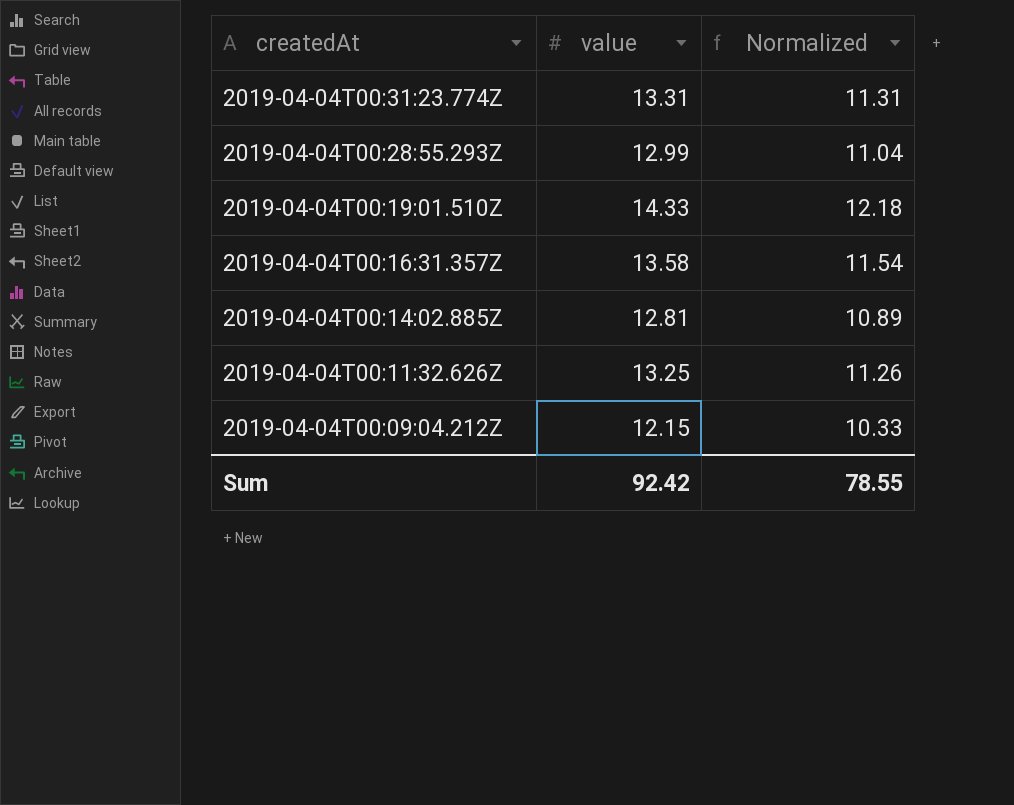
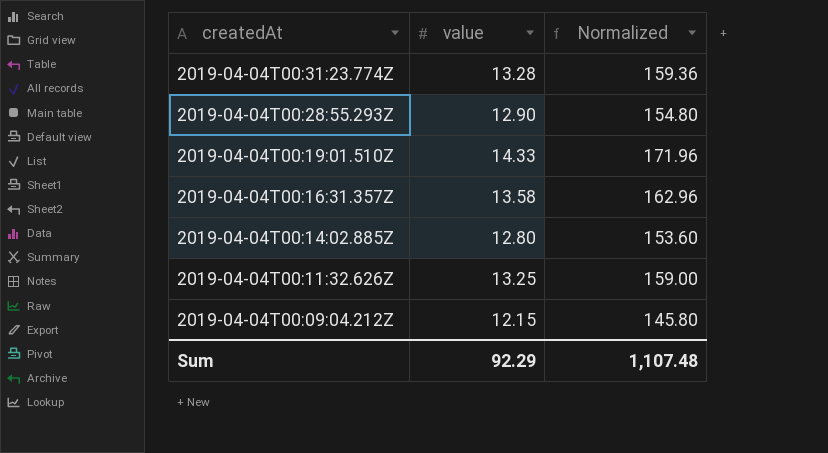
column Normalized | formula: [value] * 0.85 -> [value] * 12
2019-04-04T00:31:23.774Z | value: 13.31 -> 13.28
2019-04-04T00:28:55.293Z | value: 12.99 -> 12.90
2019-04-04T00:14:02.885Z | value: 12.81 -> 12.80
Sum | value: 92.42 -> 92.29
Sum | Normalized: 78.55 -> 1,107.48

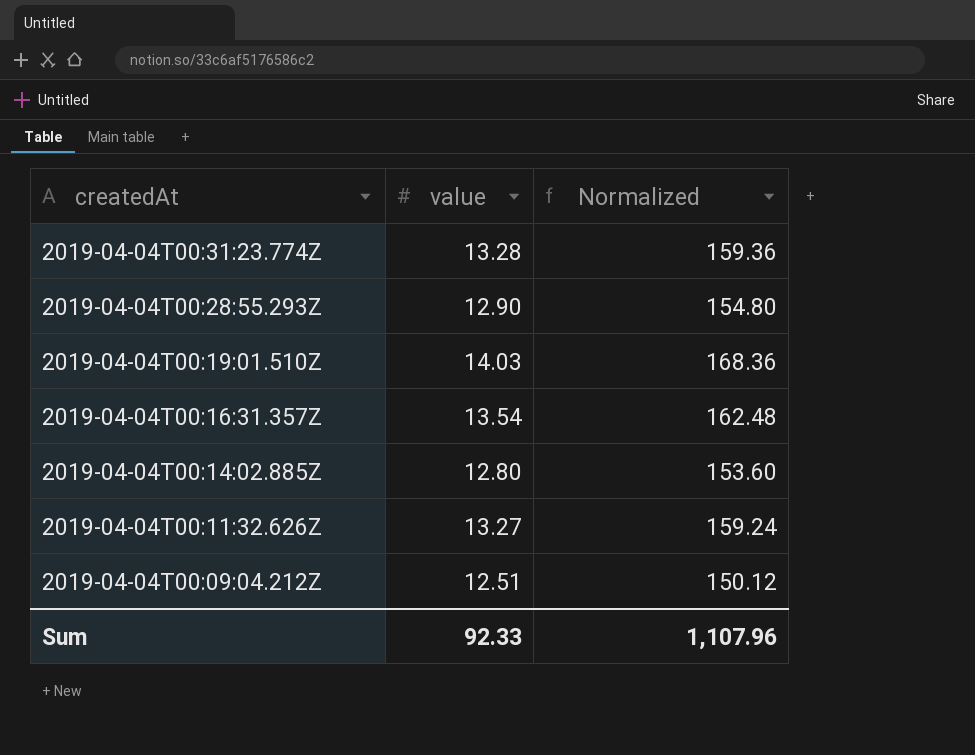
2019-04-04T00:19:01.510Z | value: 14.33 -> 14.03
2019-04-04T00:19:01.510Z | Normalized: 171.96 -> 168.36
2019-04-04T00:16:31.357Z | value: 13.58 -> 13.54
2019-04-04T00:16:31.357Z | Normalized: 162.96 -> 162.48
2019-04-04T00:11:32.626Z | value: 13.25 -> 13.27
2019-04-04T00:11:32.626Z | Normalized: 159.00 -> 159.24
2019-04-04T00:09:04.212Z | value: 12.15 -> 12.51
2019-04-04T00:09:04.212Z | Normalized: 145.80 -> 150.12
Sum | value: 92.29 -> 92.33
Sum | Normalized: 1,107.48 -> 1,107.96

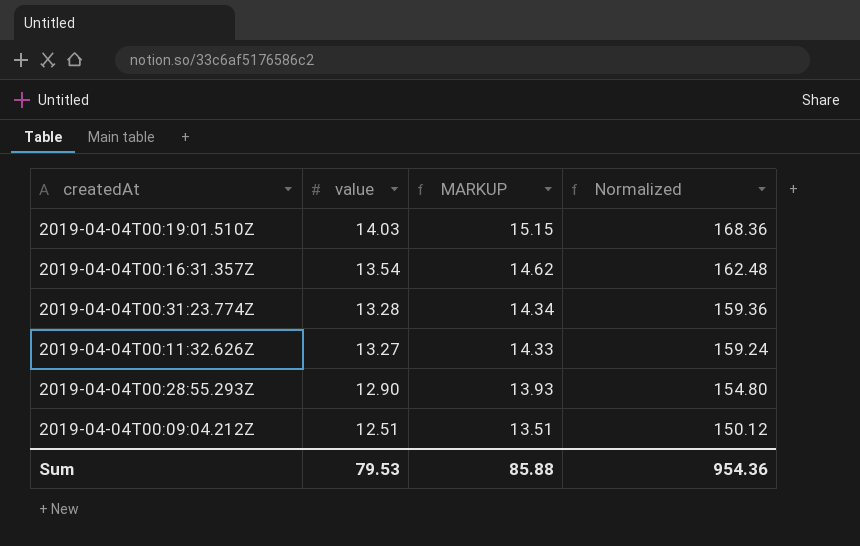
row order: createdAt descending -> value descending
column MARKUP | formula: none -> [value] * 1.08
row 2019-04-04T00:14:02.885Z: 12.80 | 153.60 -> none
Sum | value: 92.33 -> 79.53
Sum | Normalized: 1,107.96 -> 954.36

